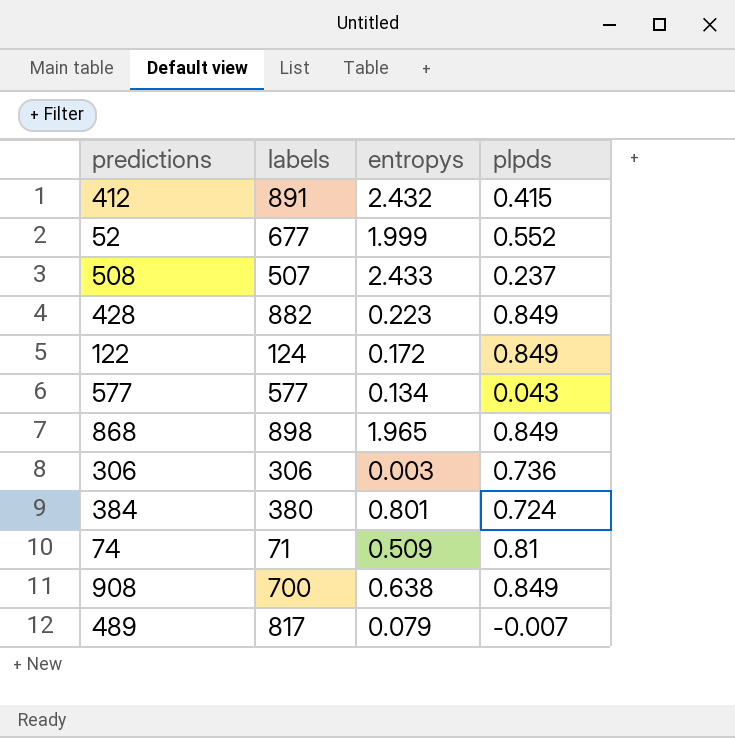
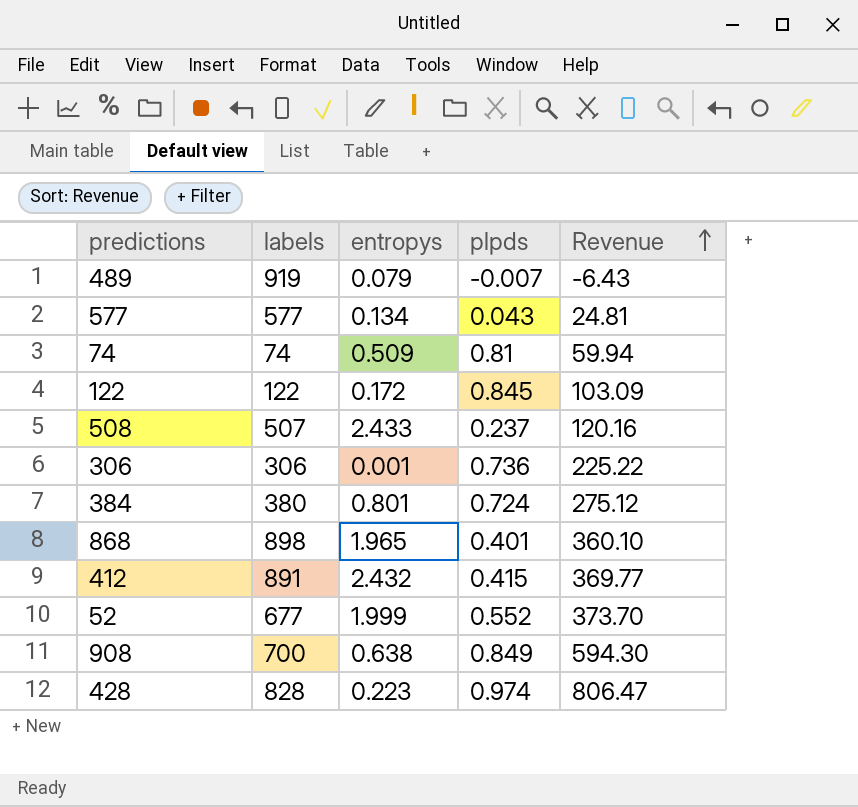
row order: none -> Revenue ascending
column Revenue | formula: none -> [labels] * [plpds]
489 | labels: 817 -> 919
74 | labels: 71 -> 74
122 | labels: 124 -> 122
122 | plpds: 0.849 -> 0.845
306 | entropys: 0.003 -> 0.001
868 | plpds: 0.849 -> 0.401
428 | labels: 882 -> 828
428 | plpds: 0.849 -> 0.974

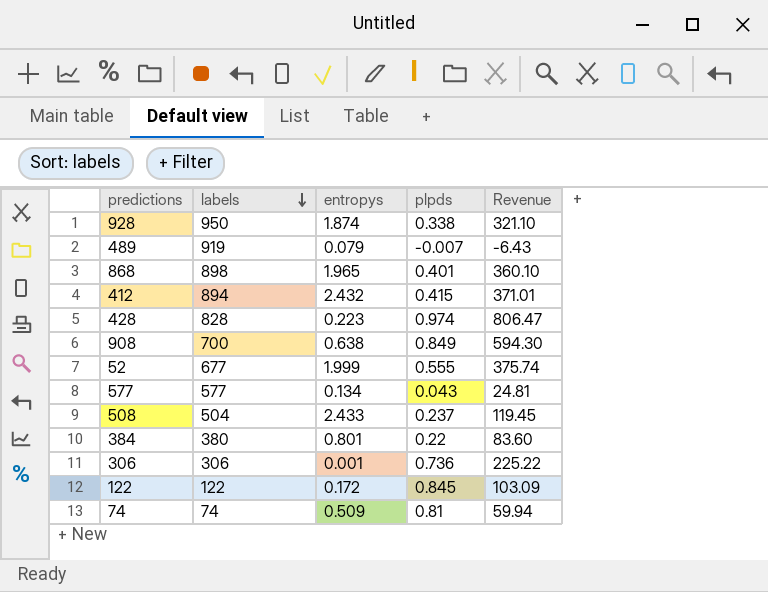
row order: Revenue ascending -> labels descending
row 928: none -> 950 | 1.874 | 0.338 | 321.10
412 | labels: 891 -> 894
412 | Revenue: 369.77 -> 371.01
52 | plpds: 0.552 -> 0.555
52 | Revenue: 373.70 -> 375.74
508 | labels: 507 -> 504
508 | Revenue: 120.16 -> 119.45
384 | plpds: 0.724 -> 0.22
384 | Revenue: 275.12 -> 83.60

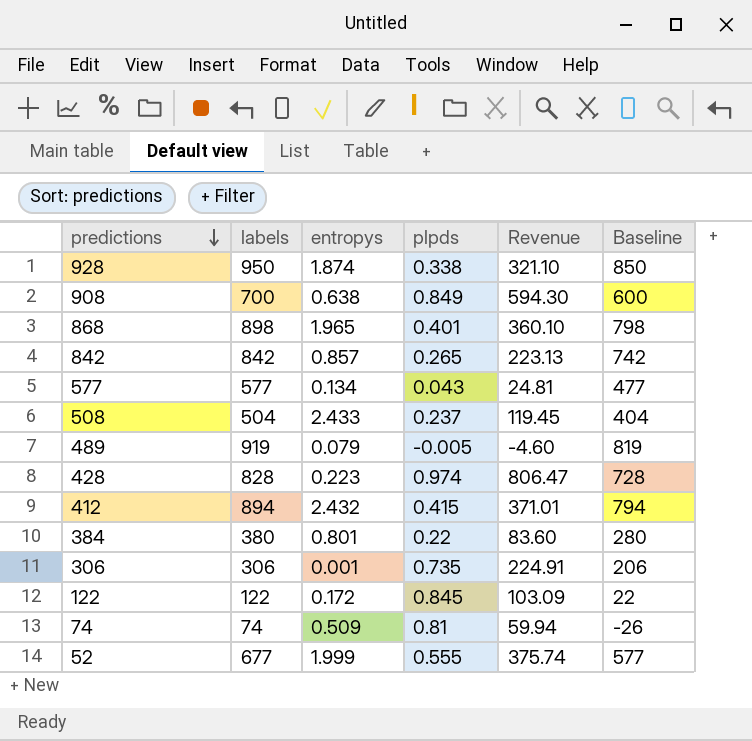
row order: labels descending -> predictions descending
column Baseline | formula: none -> [labels] - 100
row 842: none -> 842 | 0.857 | 0.265 | 223.13 | 742
489 | plpds: -0.007 -> -0.005
489 | Revenue: -6.43 -> -4.60
306 | plpds: 0.736 -> 0.735
306 | Revenue: 225.22 -> 224.91

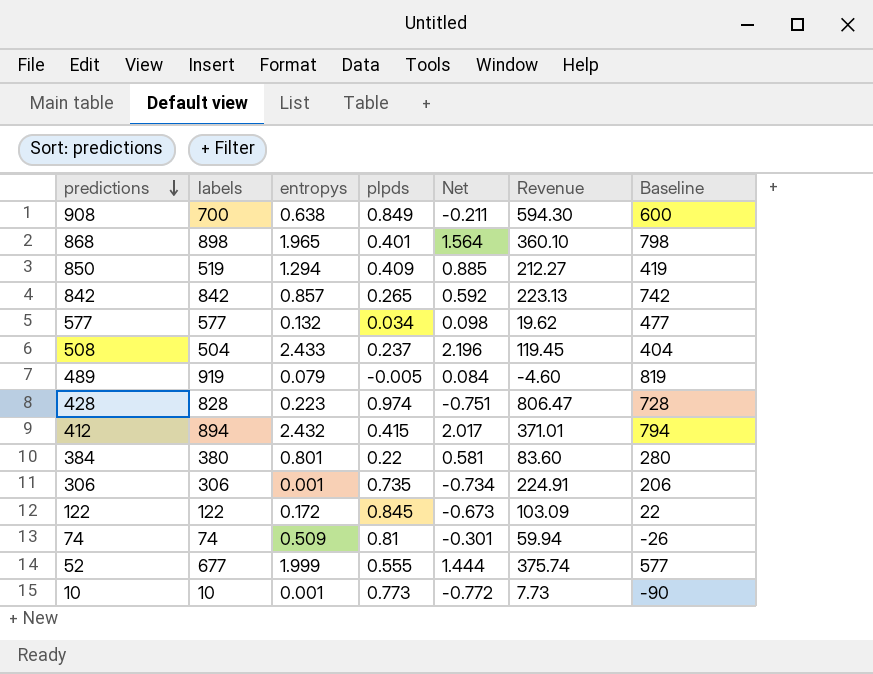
column Net | formula: none -> [entropys] - [plpds]
row 928: 950 | 1.874 | 0.338 | 321.10 | 850 -> none
row 850: none -> 519 | 1.294 | 0.409 | 0.885 | 212.27 | 419
577 | entropys: 0.134 -> 0.132
577 | plpds: 0.043 -> 0.034
577 | Revenue: 24.81 -> 19.62
row 10: none -> 10 | 0.001 | 0.773 | -0.772 | 7.73 | -90

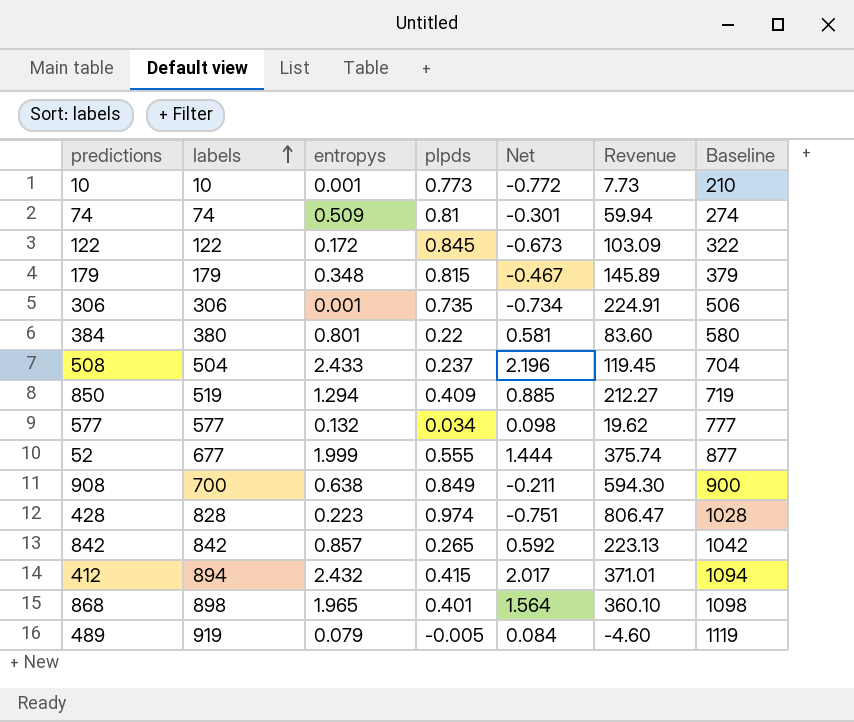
row order: predictions descending -> labels ascending
column Baseline | formula: [labels] - 100 -> [labels] + 200
row 179: none -> 179 | 0.348 | 0.815 | -0.467 | 145.89 | 379

